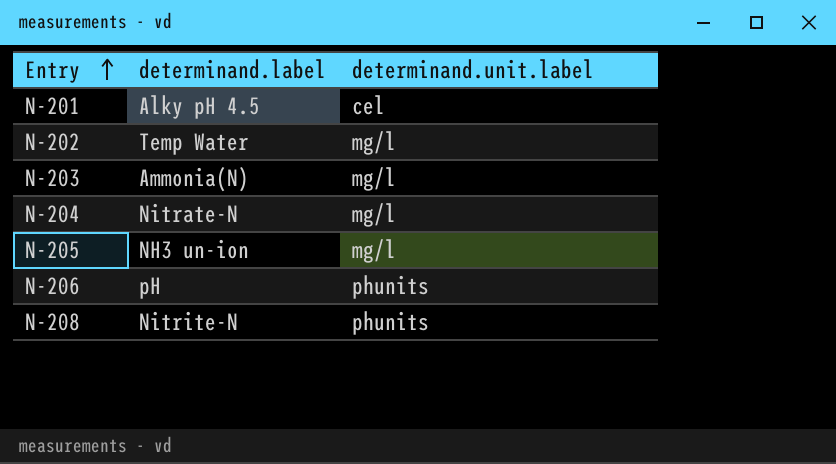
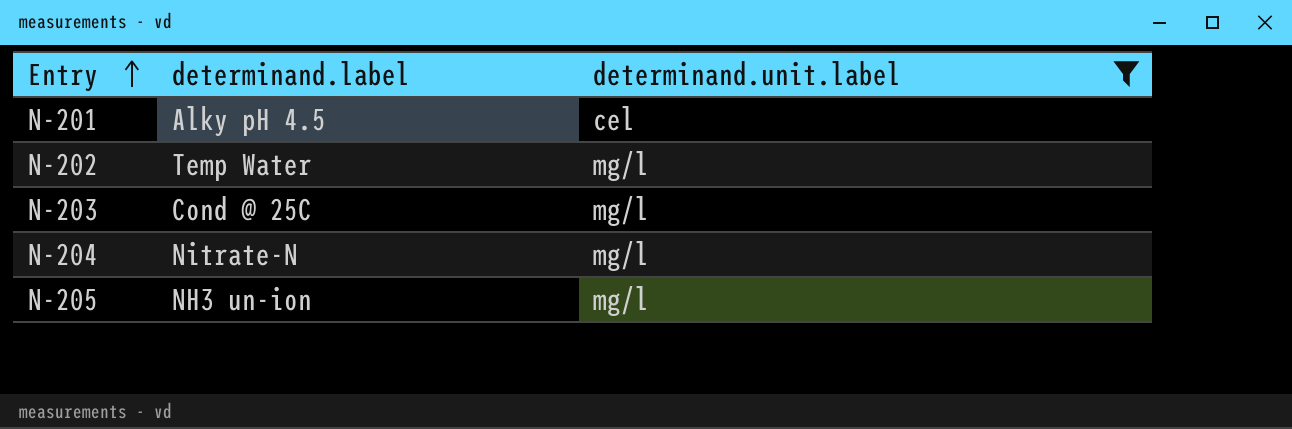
filter: none -> determinand.unit.label != phunits
N-203 | determinand.label: Ammonia(N) -> Cond @ 25C

